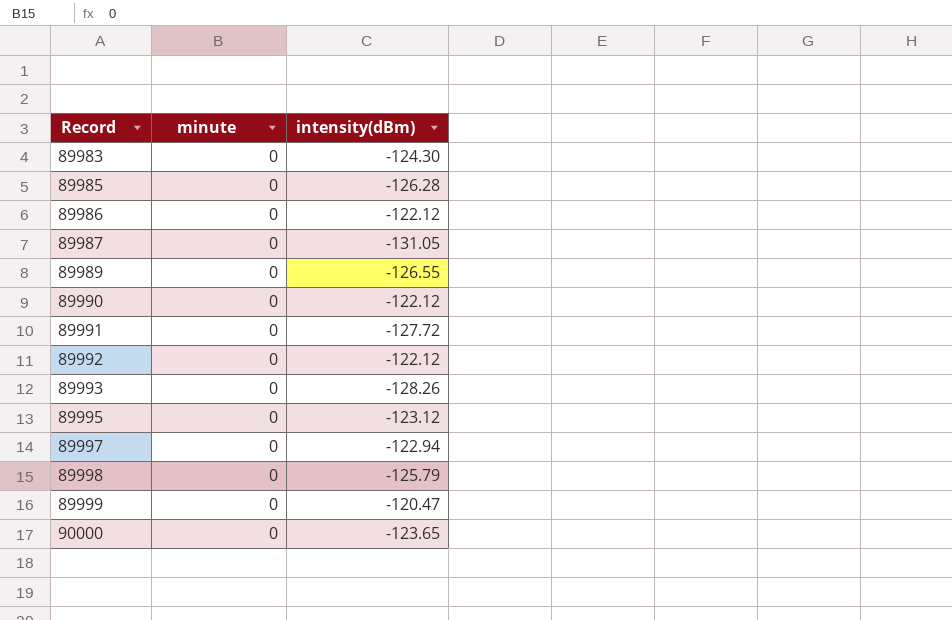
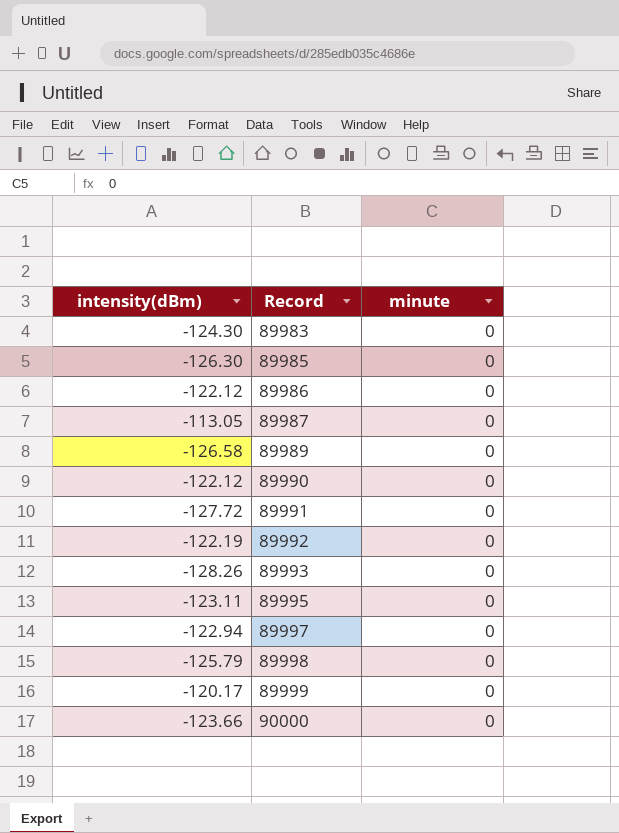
column intensity(dBm) | position: 3 -> 1
89985 | intensity(dBm): -126.28 -> -126.30
89987 | intensity(dBm): -131.05 -> -113.05
89989 | intensity(dBm): -126.55 -> -126.58
89992 | intensity(dBm): -122.12 -> -122.19
89995 | intensity(dBm): -123.12 -> -123.11
89999 | intensity(dBm): -120.47 -> -120.17
90000 | intensity(dBm): -123.65 -> -123.66

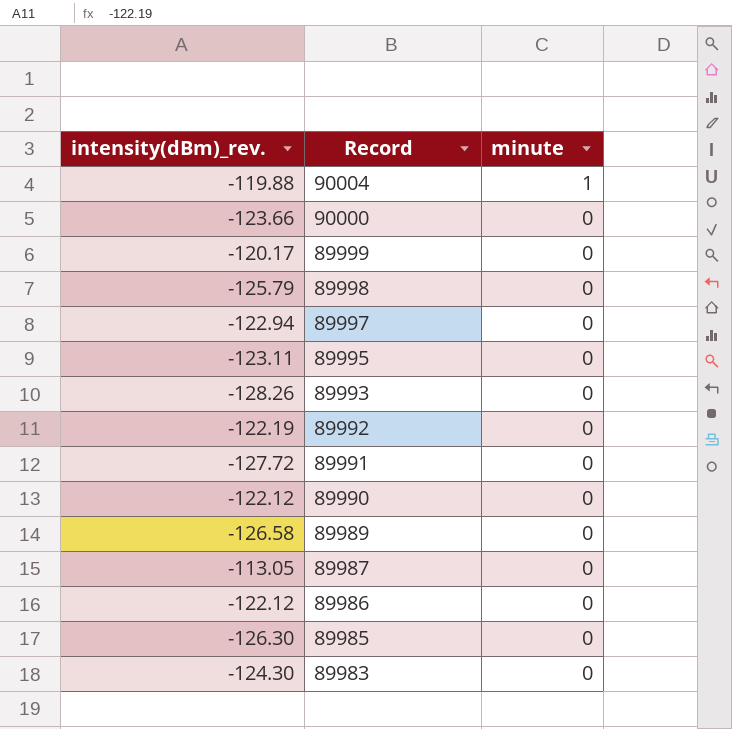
row order: Record ascending -> Record descending
column name: intensity(dBm) -> intensity(dBm)_rev.
row 90004: none -> -119.88 | 1

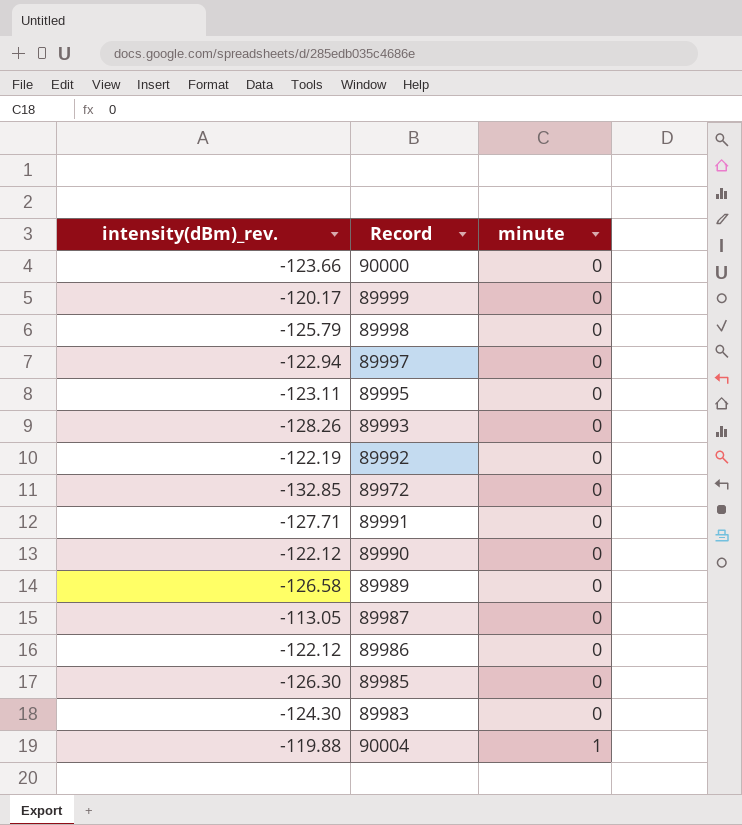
row order: Record descending -> minute ascending
row 89972: none -> -132.85 | 0
89991 | intensity(dBm)_rev.: -127.72 -> -127.71

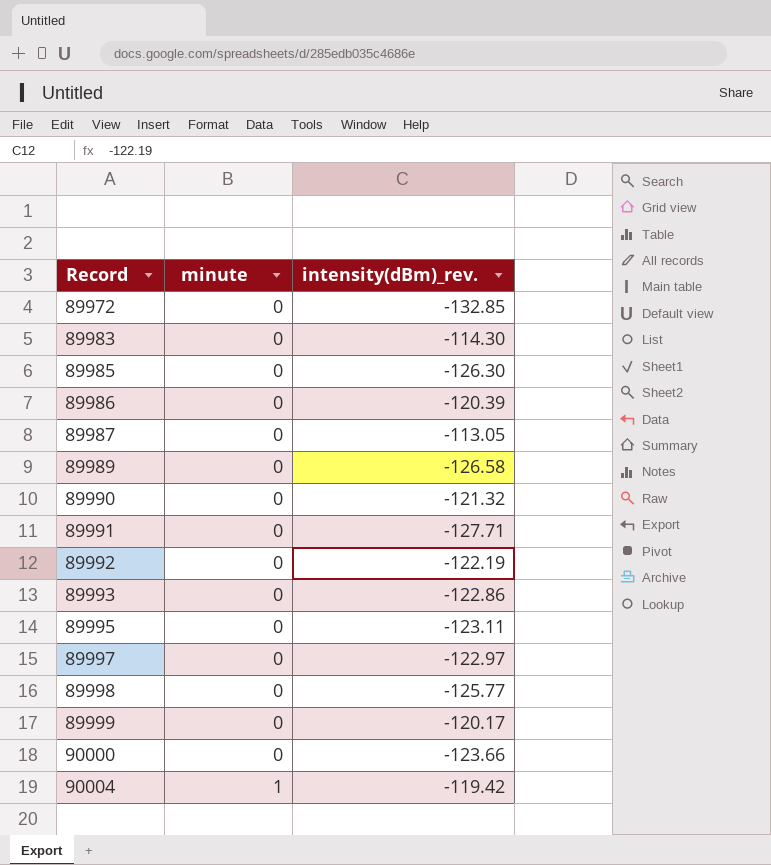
row order: minute ascending -> Record ascending
column intensity(dBm)_rev. | position: 1 -> 3
89983 | intensity(dBm)_rev.: -124.30 -> -114.30
89986 | intensity(dBm)_rev.: -122.12 -> -120.39
89990 | intensity(dBm)_rev.: -122.12 -> -121.32
89993 | intensity(dBm)_rev.: -128.26 -> -122.86
89997 | intensity(dBm)_rev.: -122.94 -> -122.97
89998 | intensity(dBm)_rev.: -125.79 -> -125.77
90004 | intensity(dBm)_rev.: -119.88 -> -119.42

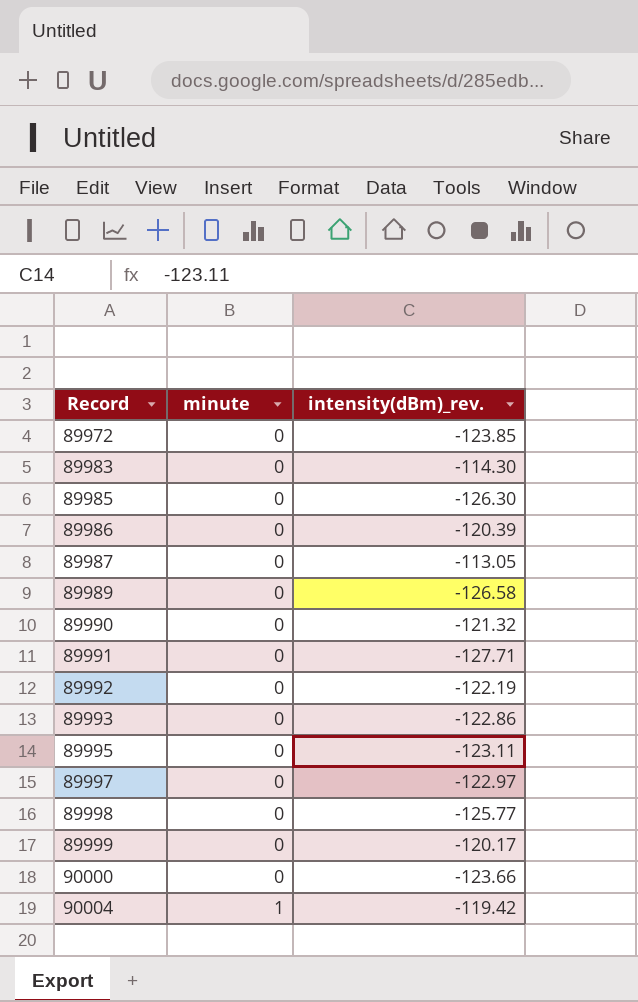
89972 | intensity(dBm)_rev.: -132.85 -> -123.85

